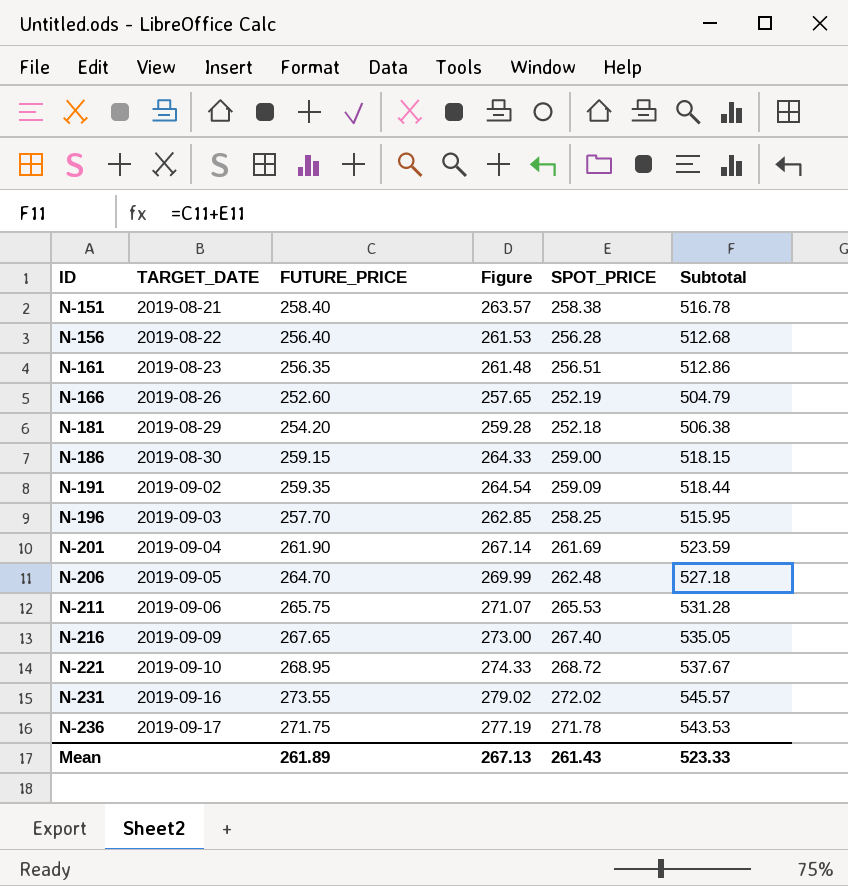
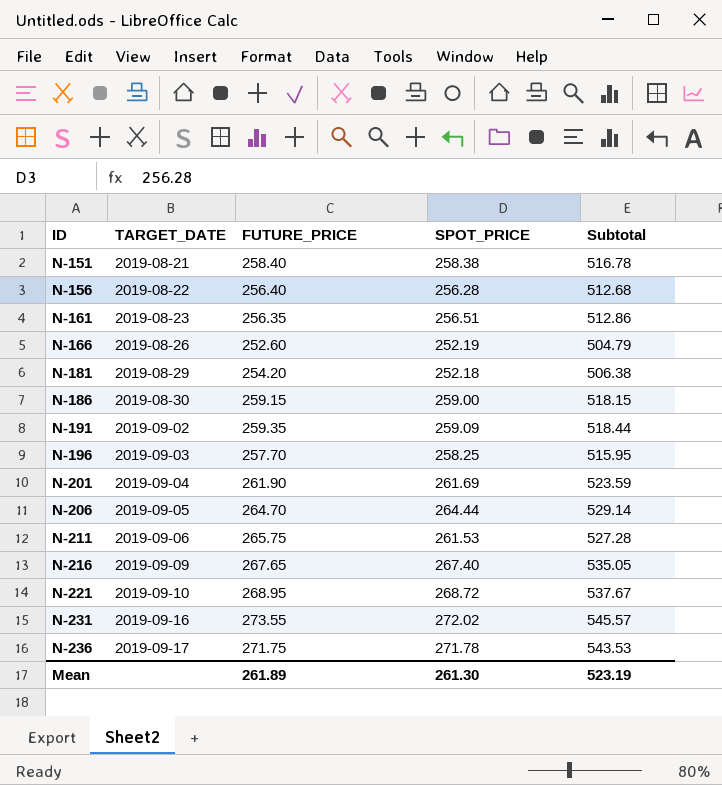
column Figure | formula: [FUTURE_PRICE] * 1.02 -> none
N-206 | SPOT_PRICE: 262.48 -> 264.44
N-206 | Subtotal: 527.18 -> 529.14
N-211 | SPOT_PRICE: 265.53 -> 261.53
N-211 | Subtotal: 531.28 -> 527.28
Mean | SPOT_PRICE: 261.43 -> 261.30
Mean | Subtotal: 523.33 -> 523.19

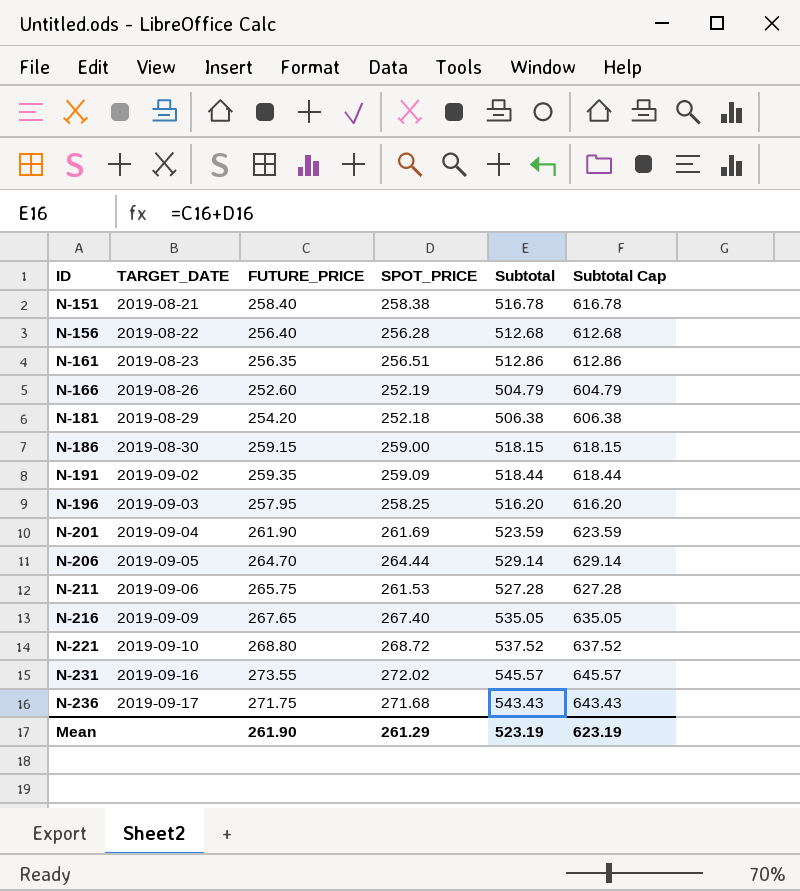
column Subtotal Cap | formula: none -> [Subtotal] + 100
N-196 | FUTURE_PRICE: 257.70 -> 257.95
N-196 | Subtotal: 515.95 -> 516.20
N-221 | FUTURE_PRICE: 268.95 -> 268.80
N-221 | Subtotal: 537.67 -> 537.52
N-236 | SPOT_PRICE: 271.78 -> 271.68
N-236 | Subtotal: 543.53 -> 543.43
Mean | FUTURE_PRICE: 261.89 -> 261.90
Mean | SPOT_PRICE: 261.30 -> 261.29

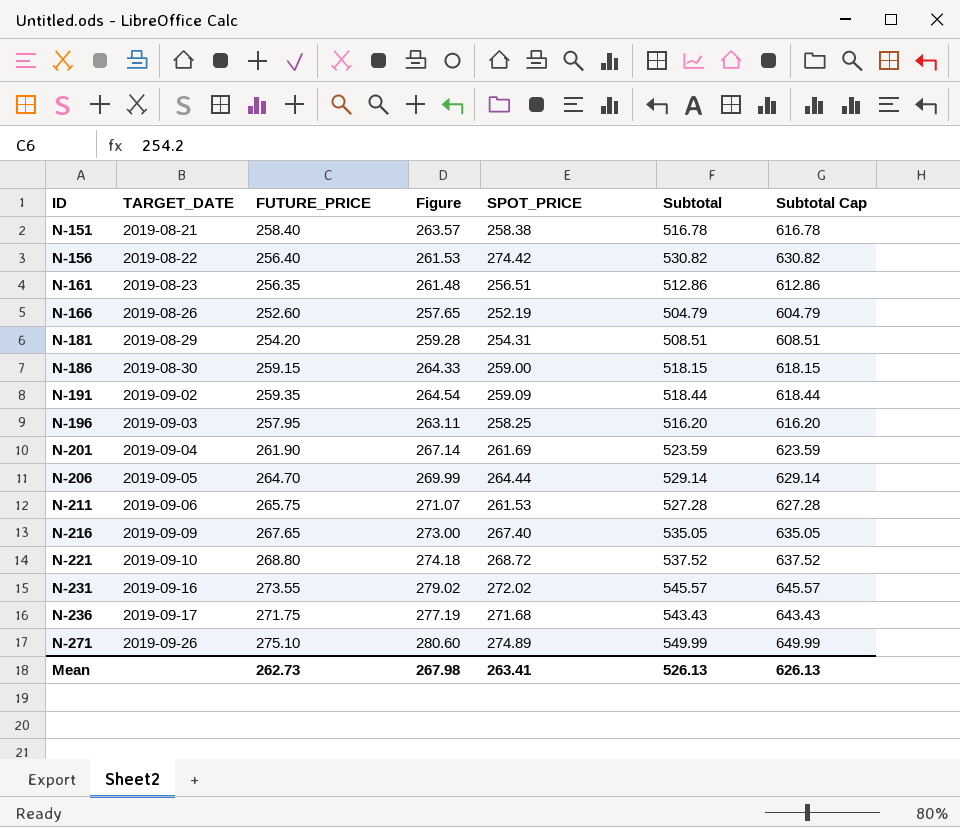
column Figure | formula: none -> [FUTURE_PRICE] * 1.02
N-156 | SPOT_PRICE: 256.28 -> 274.42
N-156 | Subtotal: 512.68 -> 530.82
N-156 | Subtotal Cap: 612.68 -> 630.82
N-181 | SPOT_PRICE: 252.18 -> 254.31
N-181 | Subtotal: 506.38 -> 508.51
N-181 | Subtotal Cap: 606.38 -> 608.51
row N-271: none -> 2019-09-26 | 275.10 | 280.60 | 274.89 | 549.99 | 649.99
Mean | FUTURE_PRICE: 261.90 -> 262.73
Mean | SPOT_PRICE: 261.29 -> 263.41
Mean | Subtotal: 523.19 -> 526.13
Mean | Subtotal Cap: 623.19 -> 626.13

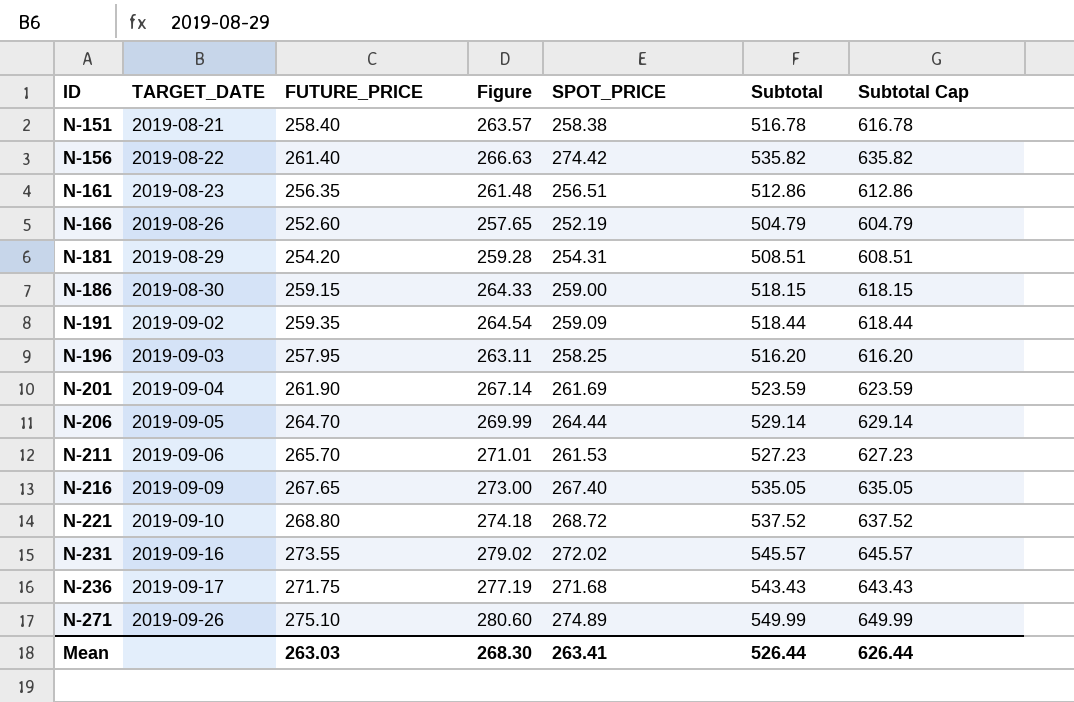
N-156 | FUTURE_PRICE: 256.40 -> 261.40
N-156 | Figure: 261.53 -> 266.63
N-156 | Subtotal: 530.82 -> 535.82
N-156 | Subtotal Cap: 630.82 -> 635.82
N-211 | FUTURE_PRICE: 265.75 -> 265.70
N-211 | Figure: 271.07 -> 271.01
N-211 | Subtotal: 527.28 -> 527.23
N-211 | Subtotal Cap: 627.28 -> 627.23
Mean | FUTURE_PRICE: 262.73 -> 263.03
Mean | Figure: 267.98 -> 268.30
Mean | Subtotal: 526.13 -> 526.44
Mean | Subtotal Cap: 626.13 -> 626.44

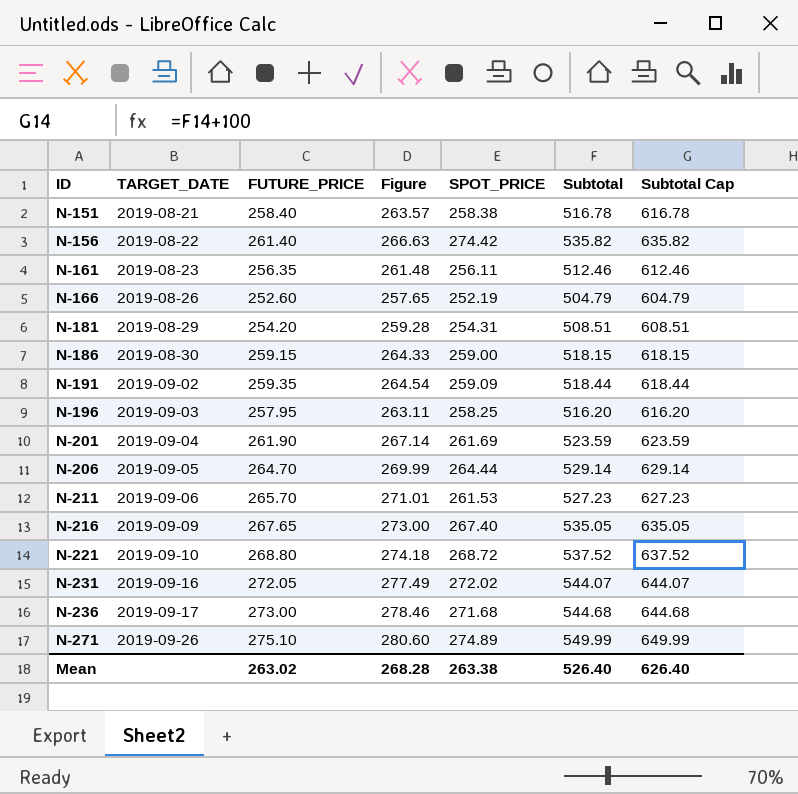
N-161 | SPOT_PRICE: 256.51 -> 256.11
N-161 | Subtotal: 512.86 -> 512.46
N-161 | Subtotal Cap: 612.86 -> 612.46
N-231 | FUTURE_PRICE: 273.55 -> 272.05
N-231 | Figure: 279.02 -> 277.49
N-231 | Subtotal: 545.57 -> 544.07
N-231 | Subtotal Cap: 645.57 -> 644.07
N-236 | FUTURE_PRICE: 271.75 -> 273.00
N-236 | Figure: 277.19 -> 278.46
N-236 | Subtotal: 543.43 -> 544.68
N-236 | Subtotal Cap: 643.43 -> 644.68
Mean | FUTURE_PRICE: 263.03 -> 263.02
Mean | Figure: 268.30 -> 268.28
Mean | SPOT_PRICE: 263.41 -> 263.38
Mean | Subtotal: 526.44 -> 526.40
Mean | Subtotal Cap: 626.44 -> 626.40

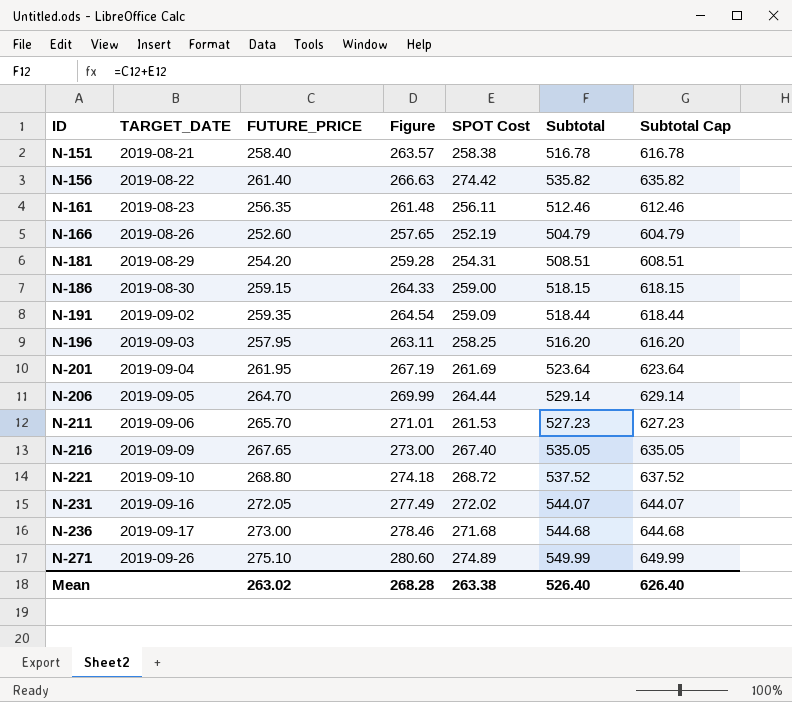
column name: SPOT_PRICE -> SPOT Cost
N-201 | FUTURE_PRICE: 261.90 -> 261.95
N-201 | Figure: 267.14 -> 267.19
N-201 | Subtotal: 523.59 -> 523.64
N-201 | Subtotal Cap: 623.59 -> 623.64

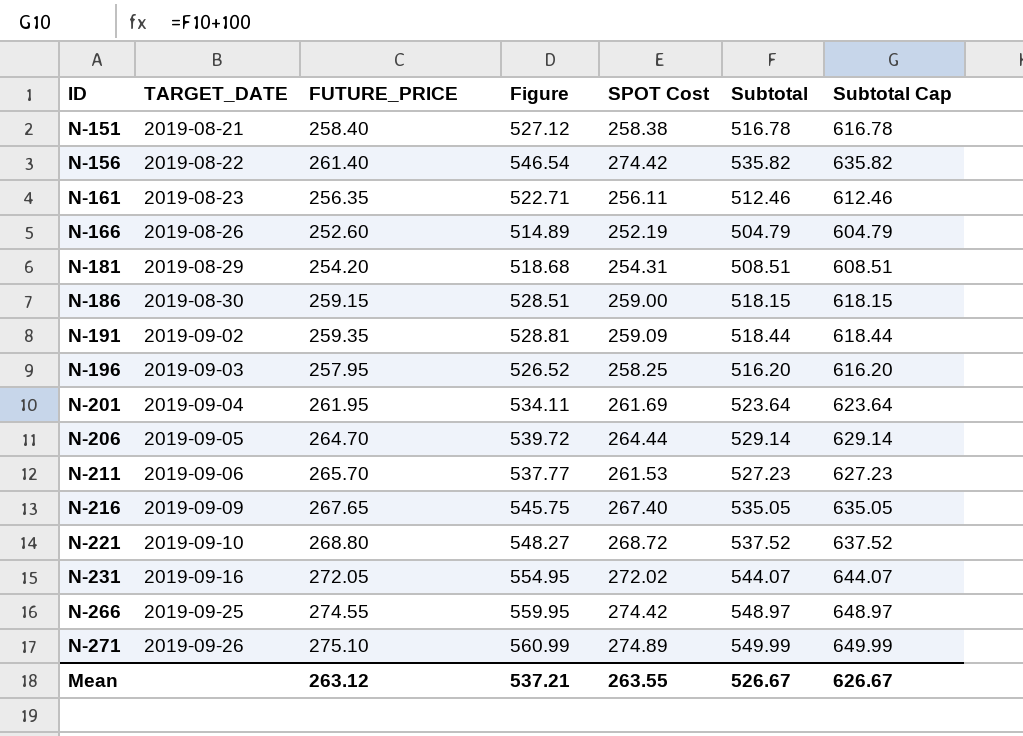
column Figure | formula: [FUTURE_PRICE] * 1.02 -> [Subtotal] * 1.02
row N-236: 2019-09-17 | 273.00 | 278.46 | 271.68 | 544.68 | 644.68 -> none
row N-266: none -> 2019-09-25 | 274.55 | 559.95 | 274.42 | 548.97 | 648.97
Mean | FUTURE_PRICE: 263.02 -> 263.12
Mean | Figure: 268.28 -> 537.21
Mean | SPOT Cost: 263.38 -> 263.55
Mean | Subtotal: 526.40 -> 526.67
Mean | Subtotal Cap: 626.40 -> 626.67

